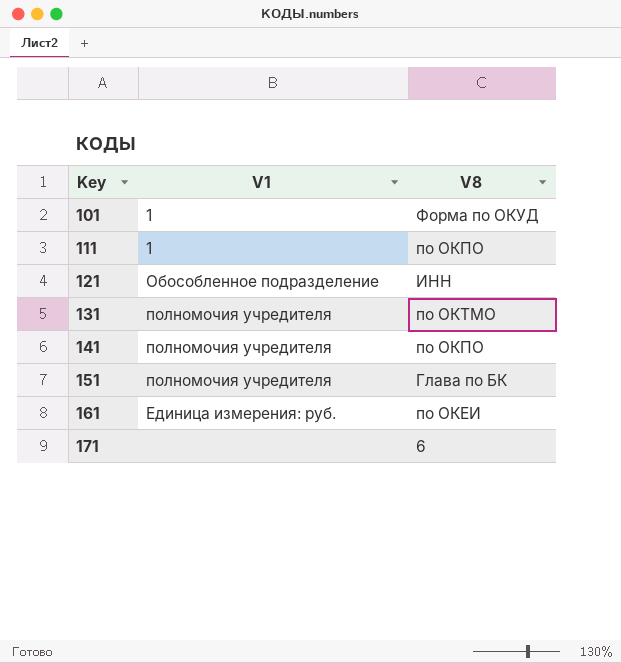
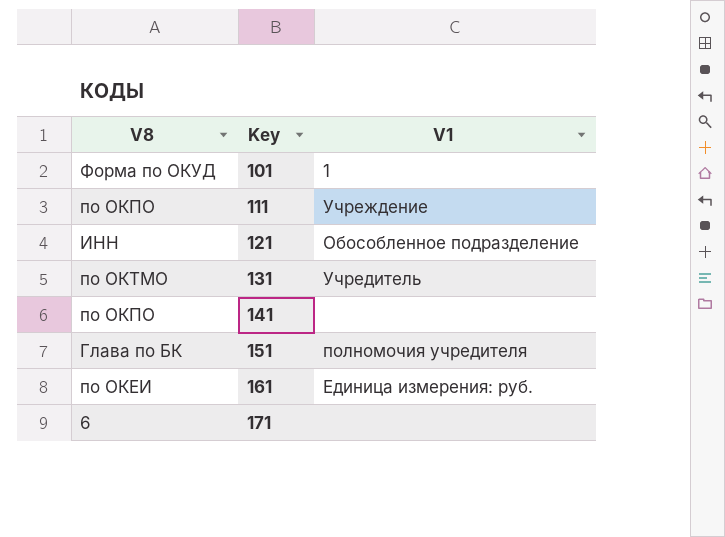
column V8 | position: 3 -> 1
111 | V1: 1 -> Учреждение
131 | V1: полномочия учредителя -> Учредитель
141 | V1: полномочия учредителя -> none

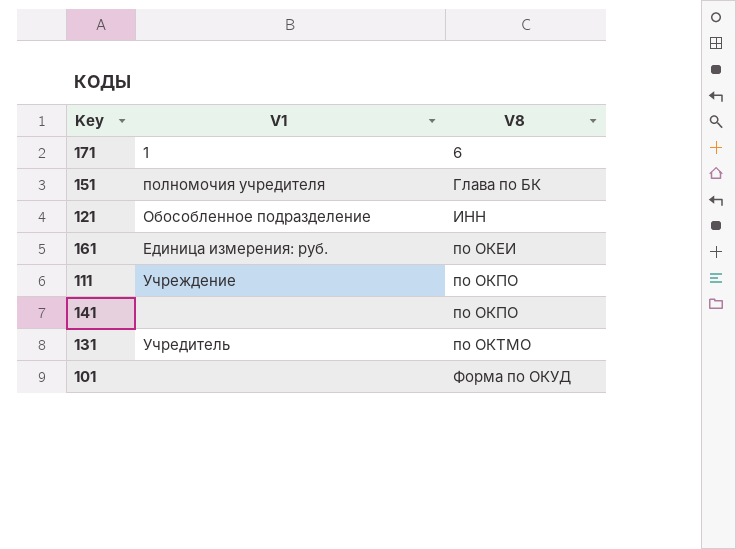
row order: Key ascending -> V8 ascending
column V8 | position: 1 -> 3
171 | V1: none -> 1
101 | V1: 1 -> none

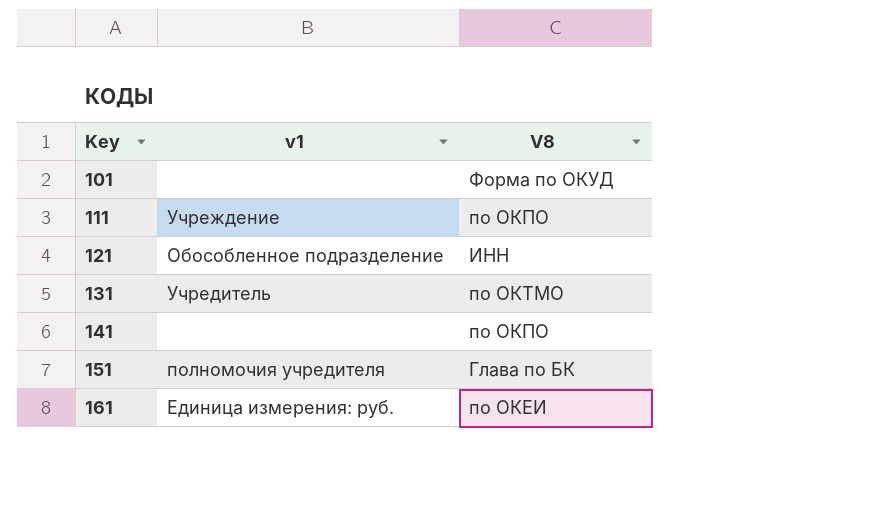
row order: V8 ascending -> Key ascending
column name: V1 -> v1
row 171: 1 | 6 -> none

